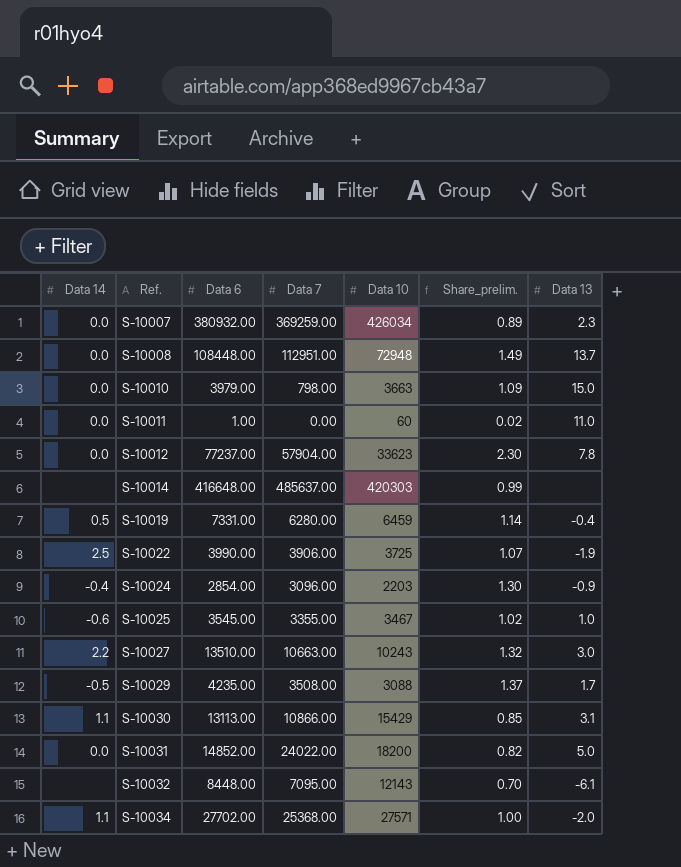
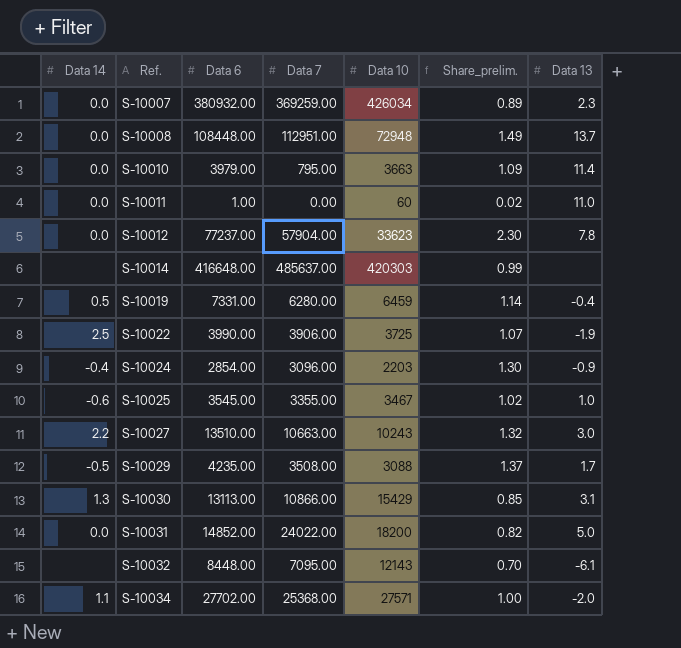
S-10010 | Data 7: 798.00 -> 795.00
S-10010 | Data 13: 15.0 -> 11.4
S-10030 | Data 14: 1.1 -> 1.3

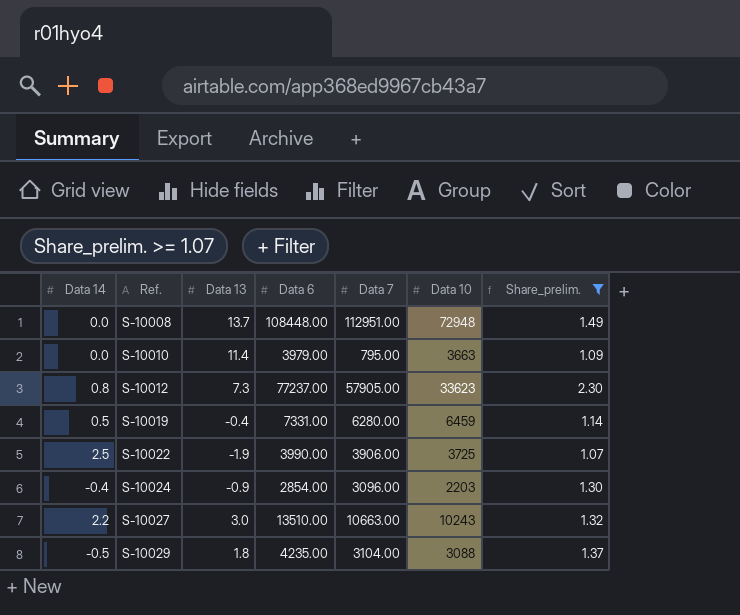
filter: none -> Share_prelim. >= 1.07
column Data 13 | position: 7 -> 3
S-10012 | Data 14: 0.0 -> 0.8
S-10012 | Data 13: 7.8 -> 7.3
S-10012 | Data 7: 57904.00 -> 57905.00
S-10029 | Data 13: 1.7 -> 1.8
S-10029 | Data 7: 3508.00 -> 3104.00

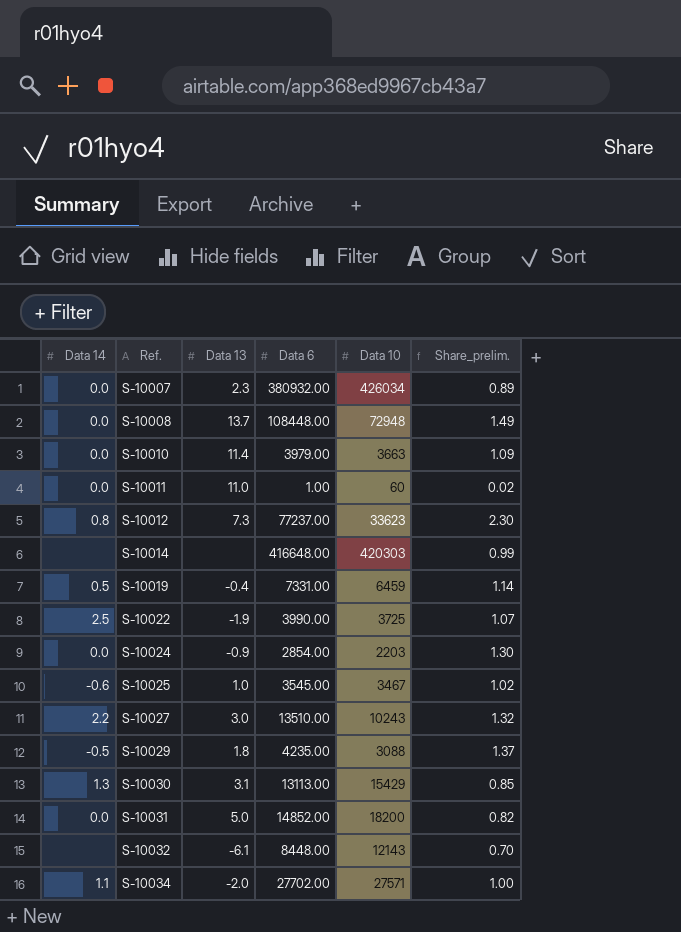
filter: Share_prelim. >= 1.07 -> none
column Data 7 | position: 5 -> none
S-10024 | Data 14: -0.4 -> 0.0

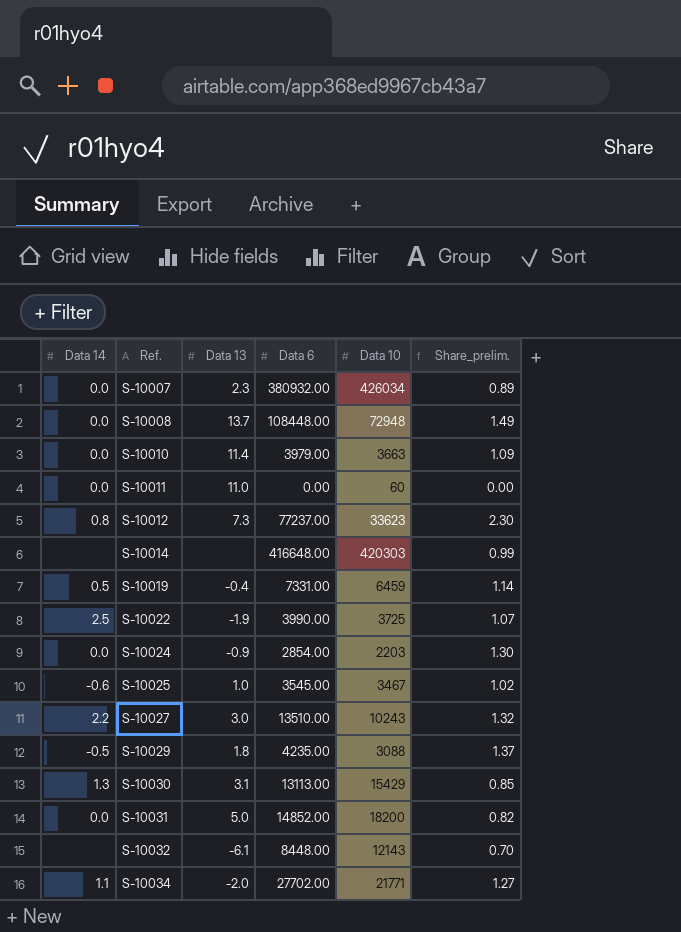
S-10011 | Data 6: 1.00 -> 0.00
S-10011 | Share_prelim.: 0.02 -> 0.00
S-10034 | Data 10: 27571 -> 21771
S-10034 | Share_prelim.: 1.00 -> 1.27

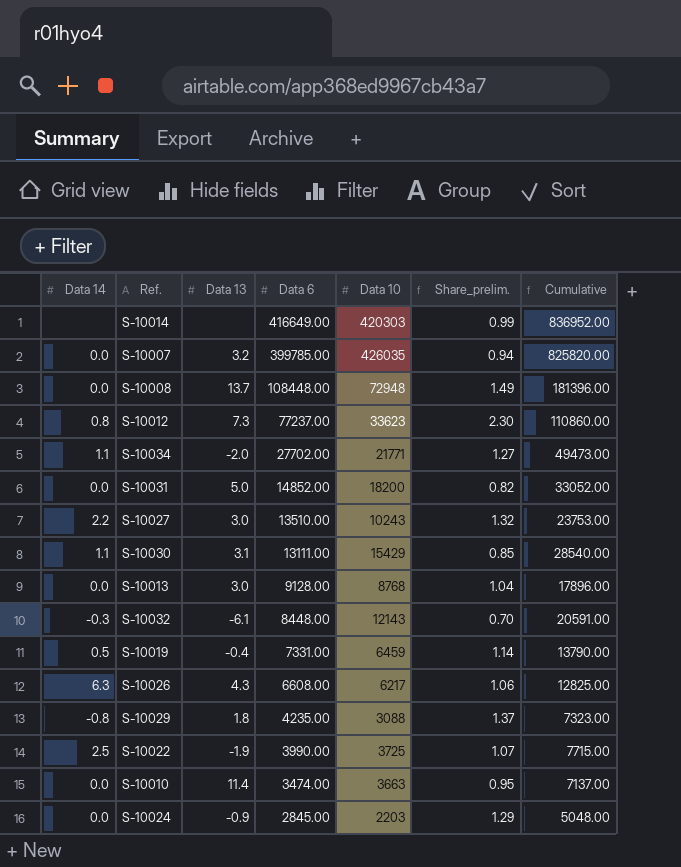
row order: Ref. ascending -> Data 6 descending
column Cumulative | formula: none -> [Data 6] + [Data 10]
row S-10011: 0.0 | 11.0 | 0.00 | 60 | 0.00 -> none
row S-10025: -0.6 | 1.0 | 3545.00 | 3467 | 1.02 -> none
S-10014 | Data 6: 416648.00 -> 416649.00
S-10007 | Data 13: 2.3 -> 3.2
S-10007 | Data 6: 380932.00 -> 399785.00
S-10007 | Data 10: 426034 -> 426035
S-10007 | Share_prelim.: 0.89 -> 0.94
S-10030 | Data 14: 1.3 -> 1.1
S-10030 | Data 6: 13113.00 -> 13111.00
row S-10013: none -> 0.0 | 3.0 | 9128.00 | 8768 | 1.04 | 17896.00
S-10032 | Data 14: none -> -0.3
row S-10026: none -> 6.3 | 4.3 | 6608.00 | 6217 | 1.06 | 12825.00
S-10029 | Data 14: -0.5 -> -0.8
S-10010 | Data 6: 3979.00 -> 3474.00
S-10010 | Share_prelim.: 1.09 -> 0.95
S-10024 | Data 6: 2854.00 -> 2845.00
S-10024 | Share_prelim.: 1.30 -> 1.29

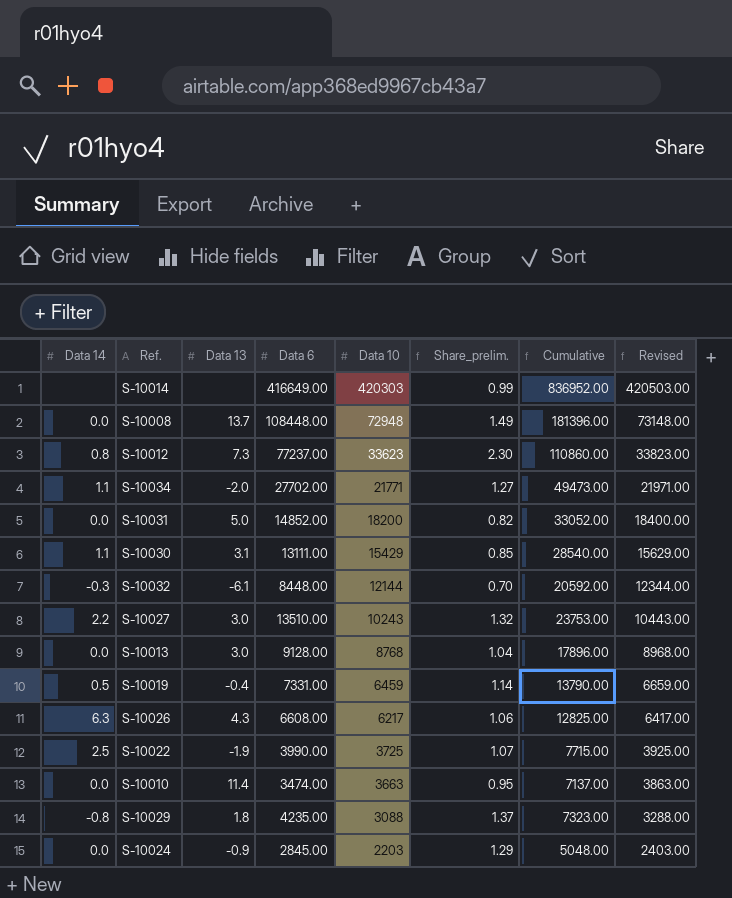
row order: Data 6 descending -> Data 10 descending
column Revised | formula: none -> [Data 10] + 200
row S-10007: 0.0 | 3.2 | 399785.00 | 426035 | 0.94 | 825820.00 -> none
S-10032 | Data 10: 12143 -> 12144
S-10032 | Cumulative: 20591.00 -> 20592.00

